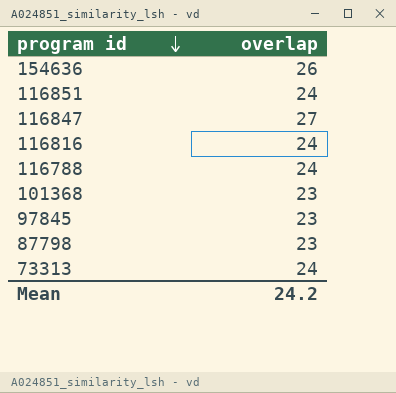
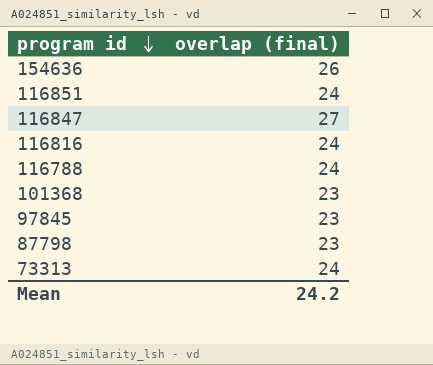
column name: overlap -> overlap (final)

